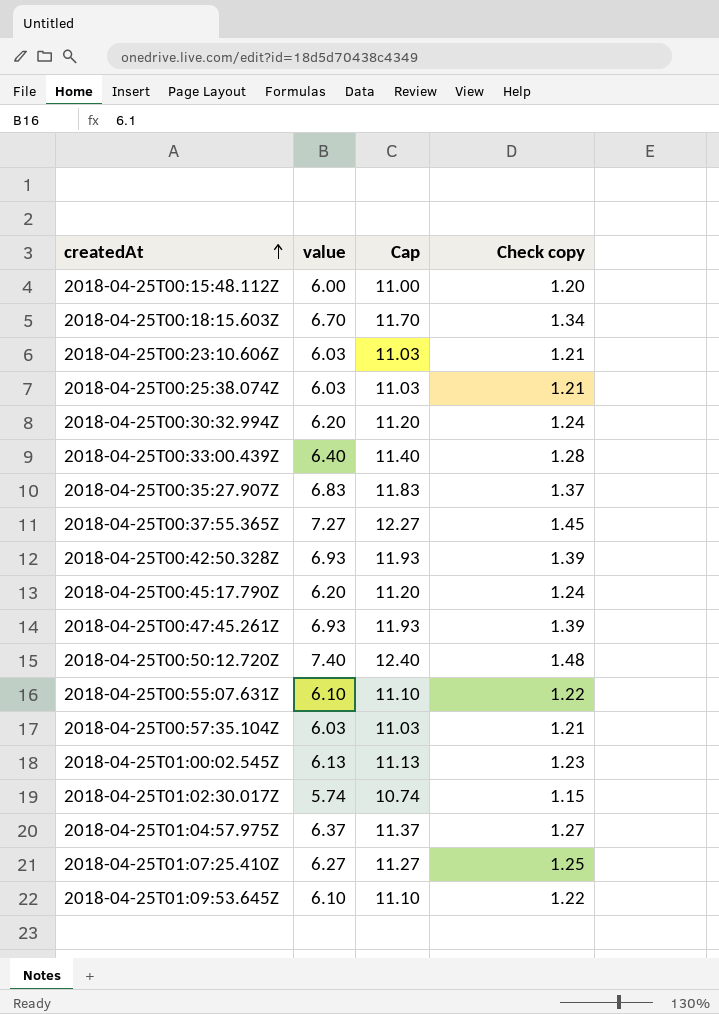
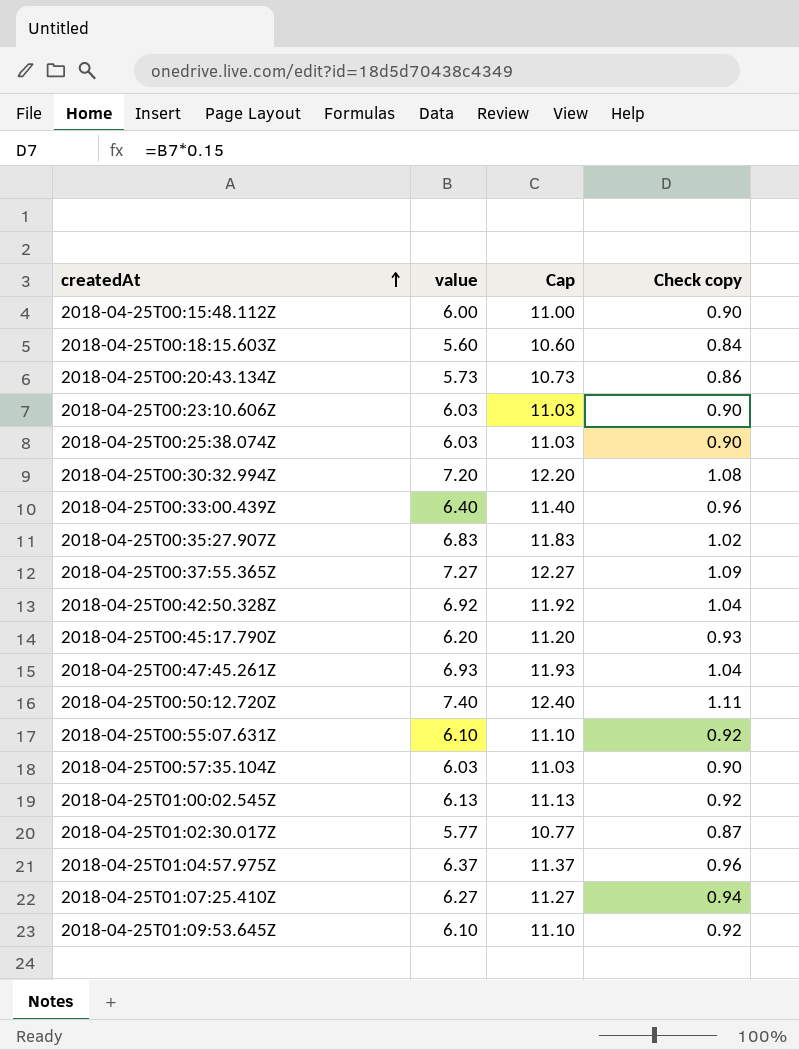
column Check copy | formula: [value] * 0.2 -> [value] * 0.15
2018-04-25T00:18:15.603Z | value: 6.70 -> 5.60
2018-04-25T00:18:15.603Z | Cap: 11.70 -> 10.60
row 2018-04-25T00:20:43.134Z: none -> 5.73 | 10.73 | 0.86
2018-04-25T00:30:32.994Z | value: 6.20 -> 7.20
2018-04-25T00:30:32.994Z | Cap: 11.20 -> 12.20
2018-04-25T00:42:50.328Z | value: 6.93 -> 6.92
2018-04-25T00:42:50.328Z | Cap: 11.93 -> 11.92
2018-04-25T01:02:30.017Z | value: 5.74 -> 5.77
2018-04-25T01:02:30.017Z | Cap: 10.74 -> 10.77

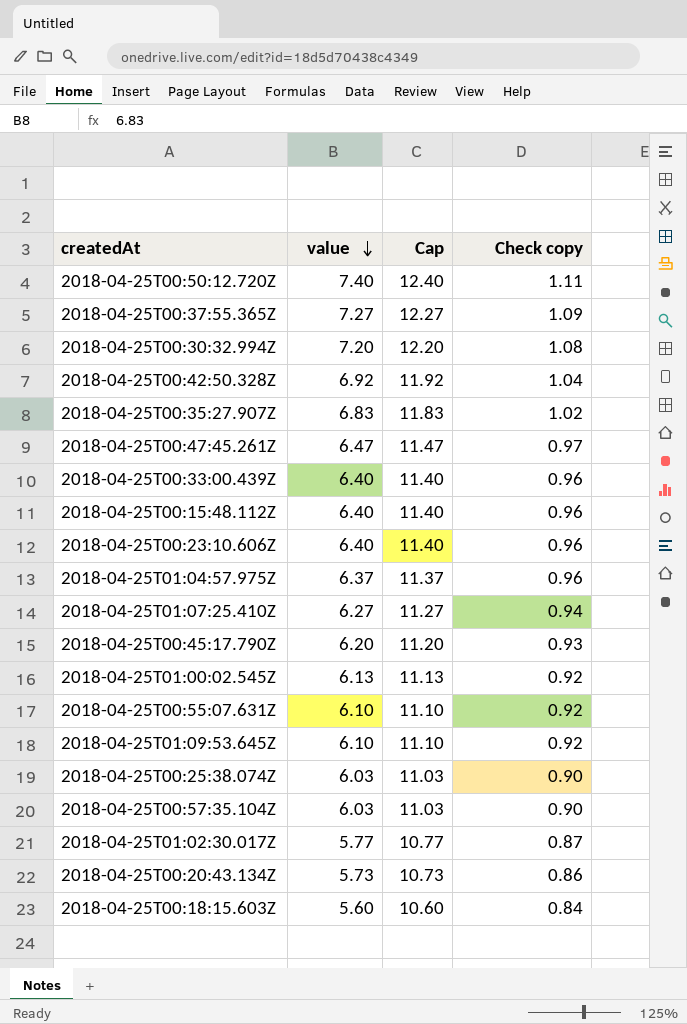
row order: createdAt ascending -> value descending
2018-04-25T00:47:45.261Z | value: 6.93 -> 6.47
2018-04-25T00:47:45.261Z | Cap: 11.93 -> 11.47
2018-04-25T00:47:45.261Z | Check copy: 1.04 -> 0.97
2018-04-25T00:15:48.112Z | value: 6.00 -> 6.40
2018-04-25T00:15:48.112Z | Cap: 11.00 -> 11.40
2018-04-25T00:15:48.112Z | Check copy: 0.90 -> 0.96
2018-04-25T00:23:10.606Z | value: 6.03 -> 6.40
2018-04-25T00:23:10.606Z | Cap: 11.03 -> 11.40
2018-04-25T00:23:10.606Z | Check copy: 0.90 -> 0.96

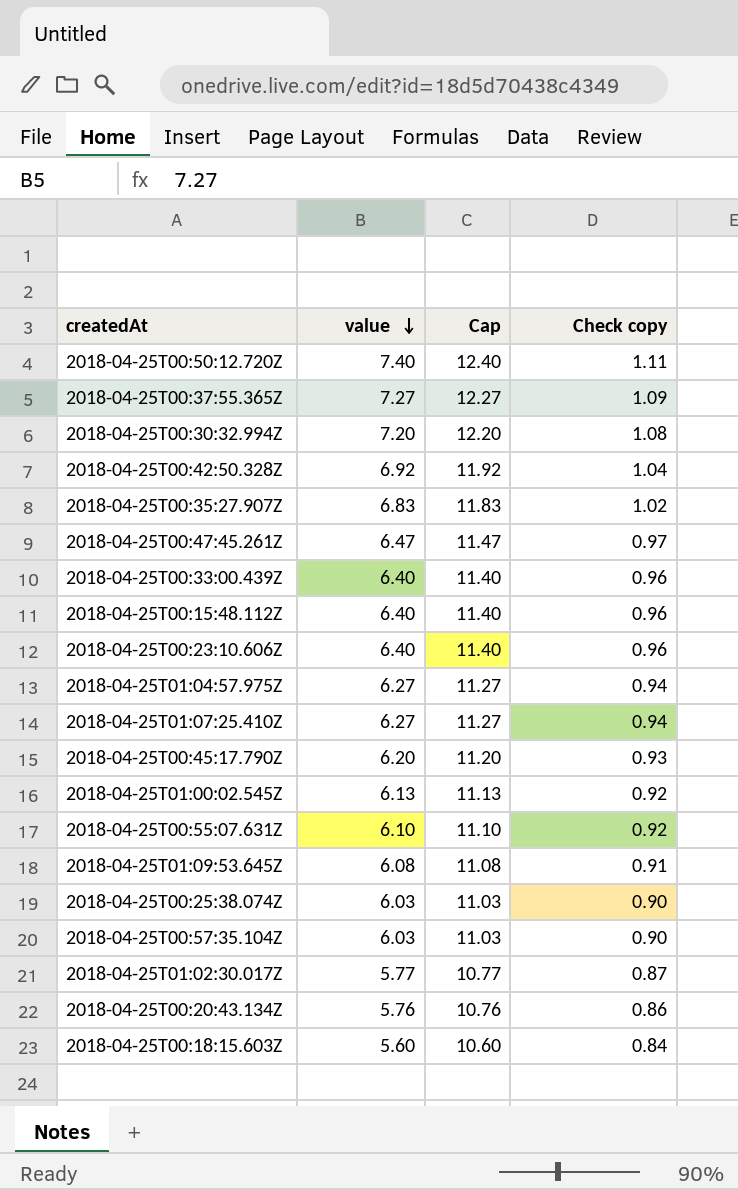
2018-04-25T01:04:57.975Z | value: 6.37 -> 6.27
2018-04-25T01:04:57.975Z | Cap: 11.37 -> 11.27
2018-04-25T01:04:57.975Z | Check copy: 0.96 -> 0.94
2018-04-25T01:09:53.645Z | value: 6.10 -> 6.08
2018-04-25T01:09:53.645Z | Cap: 11.10 -> 11.08
2018-04-25T01:09:53.645Z | Check copy: 0.92 -> 0.91
2018-04-25T00:20:43.134Z | value: 5.73 -> 5.76
2018-04-25T00:20:43.134Z | Cap: 10.73 -> 10.76

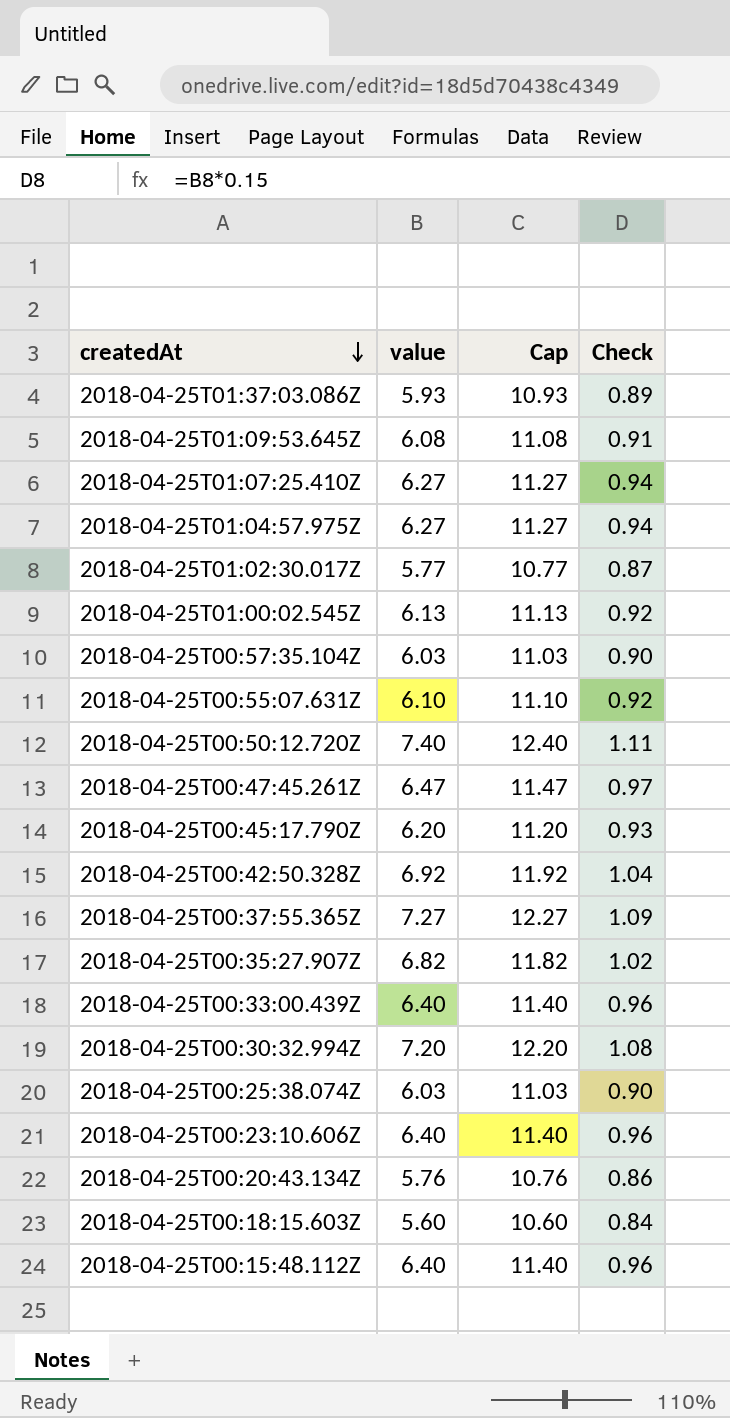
row order: value descending -> createdAt descending
column name: Check copy -> Check
row 2018-04-25T01:37:03.086Z: none -> 5.93 | 10.93 | 0.89
2018-04-25T00:35:27.907Z | value: 6.83 -> 6.82
2018-04-25T00:35:27.907Z | Cap: 11.83 -> 11.82

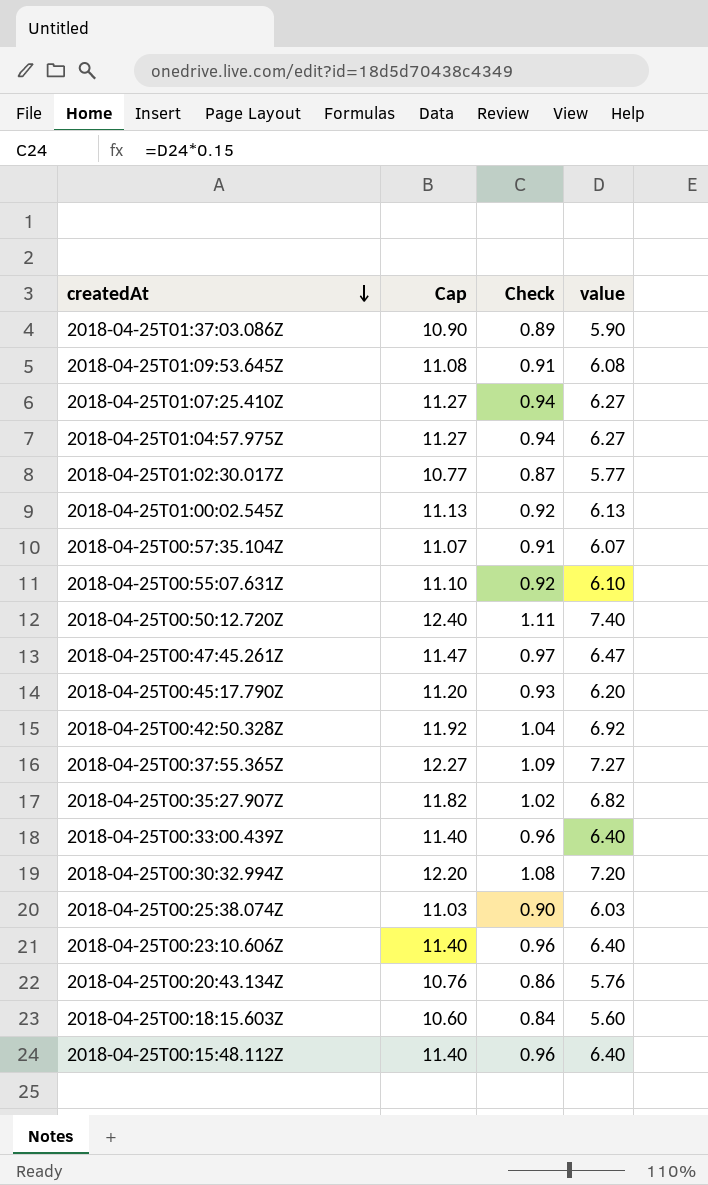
column value | position: 2 -> 4
2018-04-25T01:37:03.086Z | Cap: 10.93 -> 10.90
2018-04-25T01:37:03.086Z | value: 5.93 -> 5.90
2018-04-25T00:57:35.104Z | Cap: 11.03 -> 11.07
2018-04-25T00:57:35.104Z | Check: 0.90 -> 0.91
2018-04-25T00:57:35.104Z | value: 6.03 -> 6.07

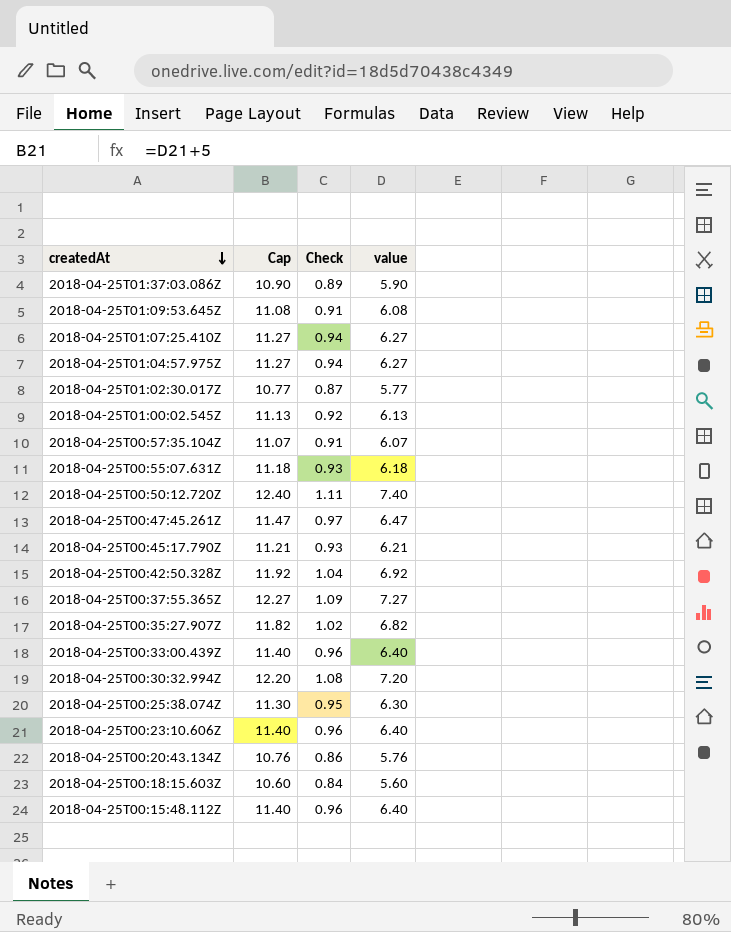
2018-04-25T00:55:07.631Z | Cap: 11.10 -> 11.18
2018-04-25T00:55:07.631Z | Check: 0.92 -> 0.93
2018-04-25T00:55:07.631Z | value: 6.10 -> 6.18
2018-04-25T00:45:17.790Z | Cap: 11.20 -> 11.21
2018-04-25T00:45:17.790Z | value: 6.20 -> 6.21
2018-04-25T00:25:38.074Z | Cap: 11.03 -> 11.30
2018-04-25T00:25:38.074Z | Check: 0.90 -> 0.95
2018-04-25T00:25:38.074Z | value: 6.03 -> 6.30

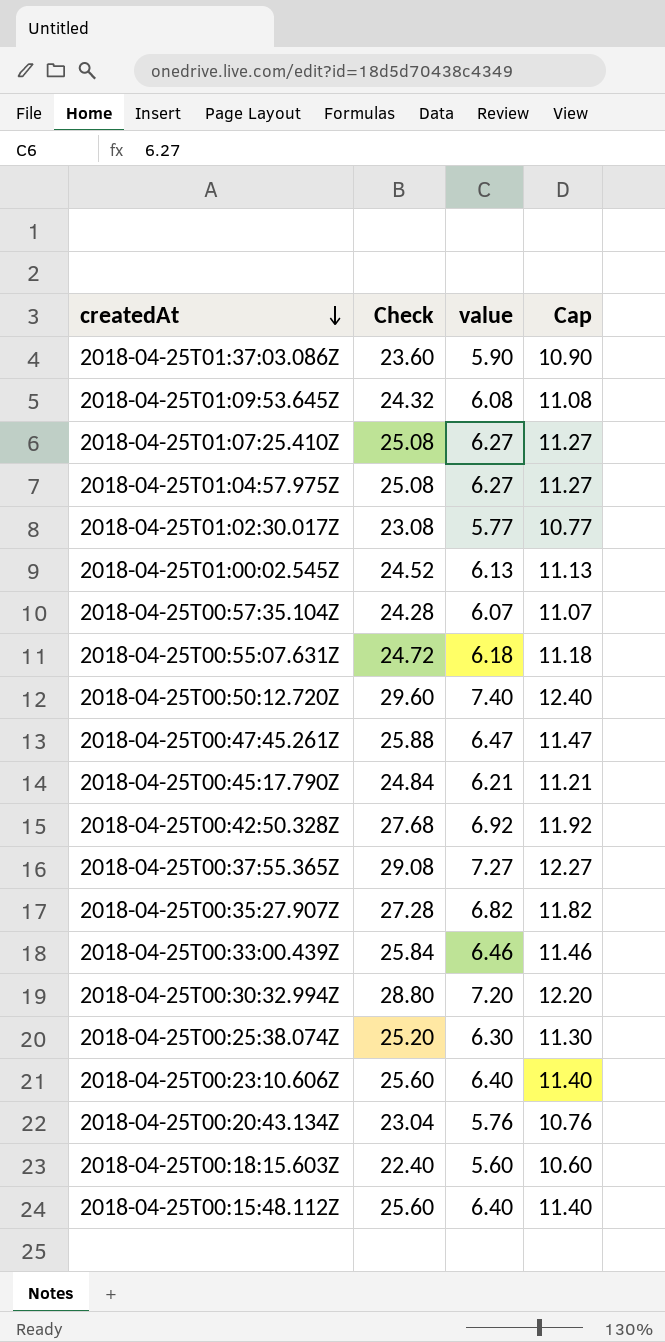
column Check | formula: [value] * 0.15 -> [value] * 4
column Cap | position: 2 -> 4
2018-04-25T00:33:00.439Z | value: 6.40 -> 6.46
2018-04-25T00:33:00.439Z | Cap: 11.40 -> 11.46

